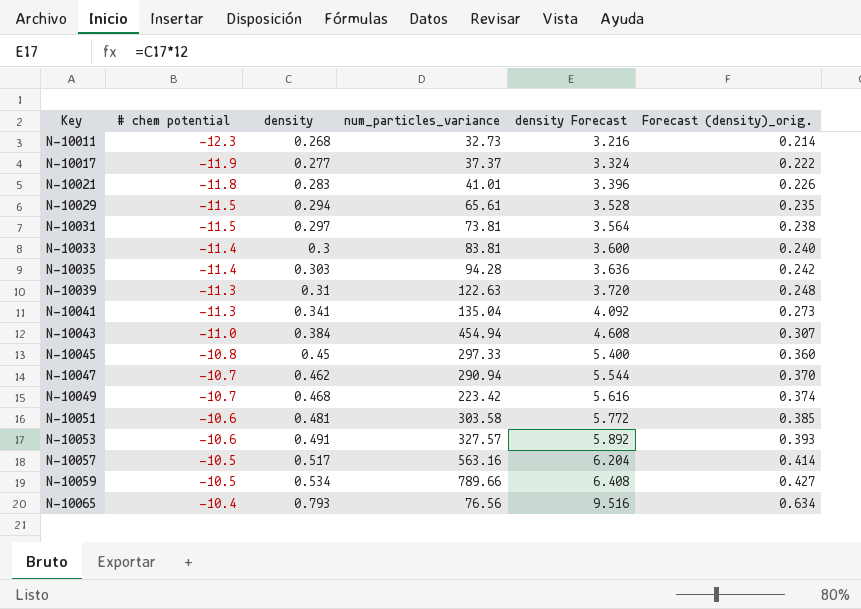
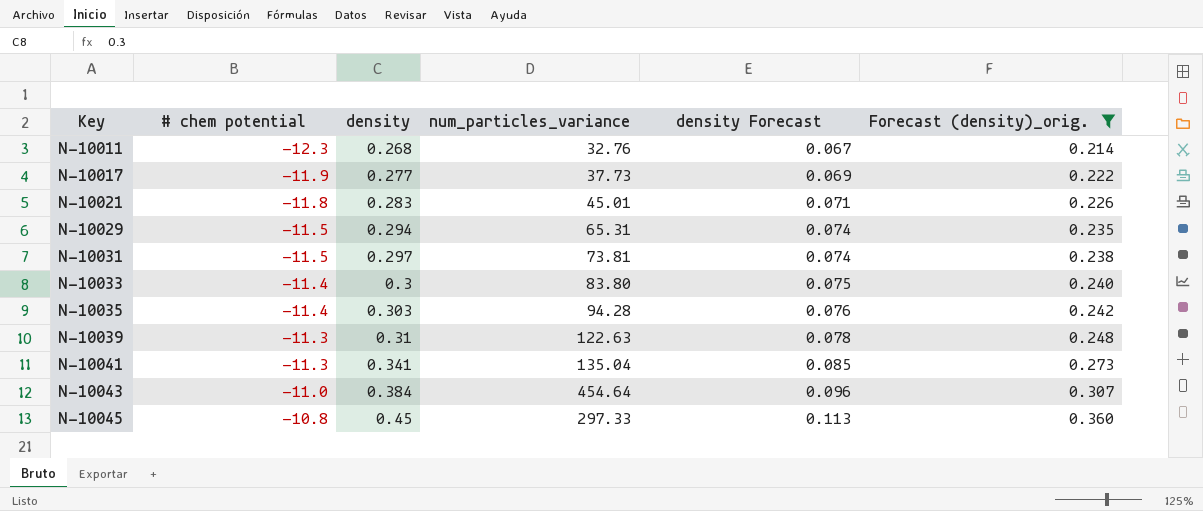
filter: none -> Forecast (density)_orig. <= 0.360
column density Forecast | formula: [density] * 12 -> [density] * 0.25
N-10011 | num_particles_variance: 32.73 -> 32.76
N-10017 | num_particles_variance: 37.37 -> 37.73
N-10021 | num_particles_variance: 41.01 -> 45.01
N-10029 | num_particles_variance: 65.61 -> 65.31
N-10033 | num_particles_variance: 83.81 -> 83.80
N-10043 | num_particles_variance: 454.94 -> 454.64

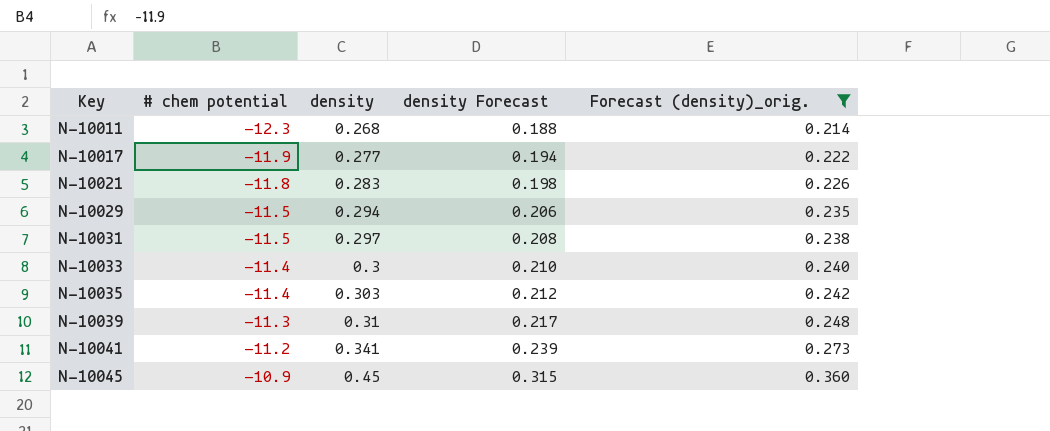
column num_particles_variance | position: 4 -> none
column density Forecast | formula: [density] * 0.25 -> [density] * 0.7
row N-10043: -11.0 | 0.384 | 454.64 | 0.096 | 0.307 -> none
N-10041 | # chem potential: -11.3 -> -11.2
N-10045 | # chem potential: -10.8 -> -10.9

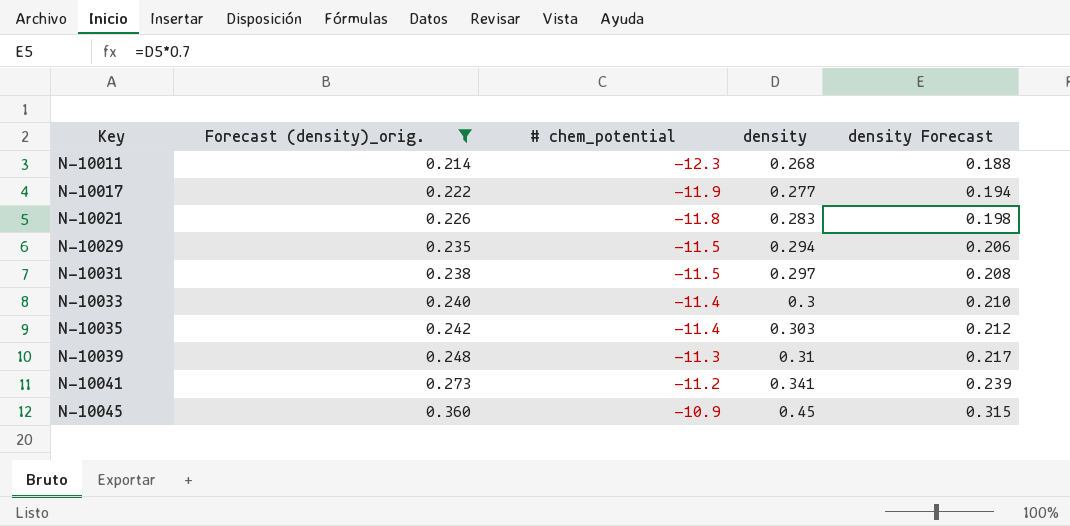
column Forecast (density)_orig. | position: 5 -> 2
column name: # chem potential -> # chem_potential

